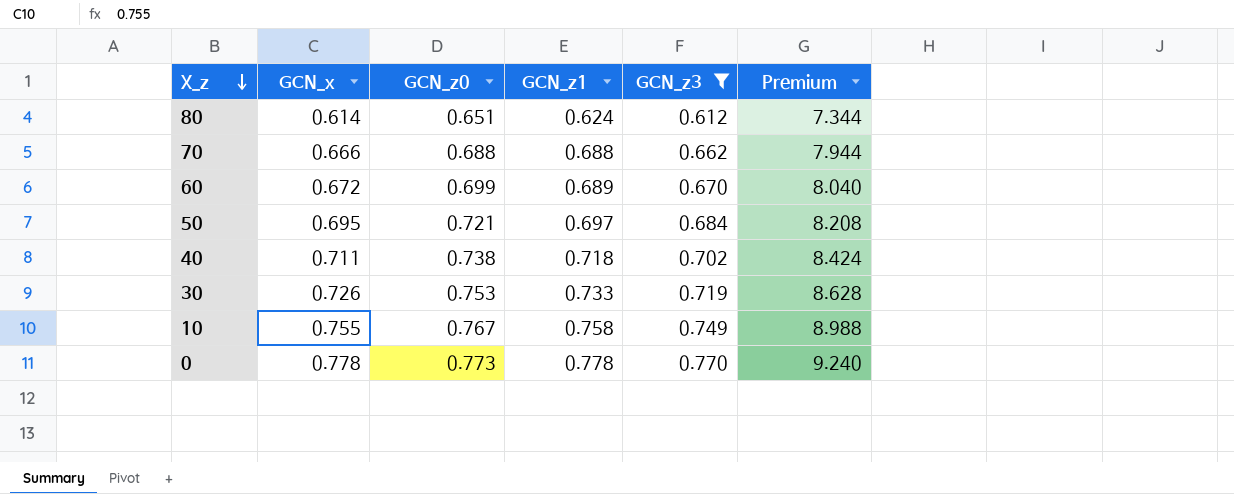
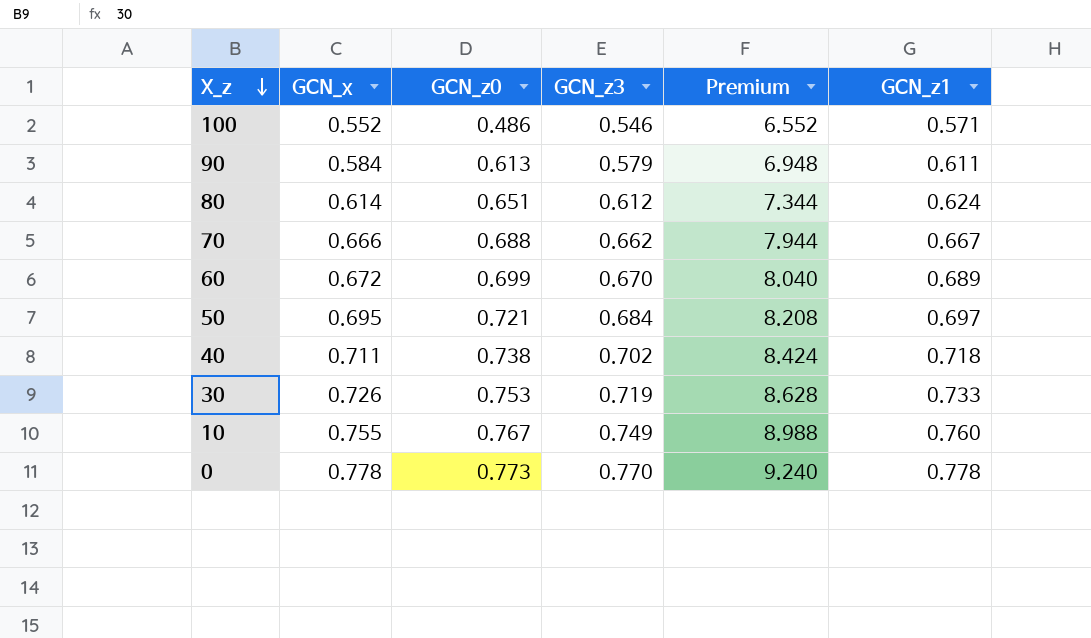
filter: GCN_z3 >= 0.612 -> none
column GCN_z1 | position: 4 -> 6
70 | GCN_z1: 0.688 -> 0.667
10 | GCN_z1: 0.758 -> 0.760

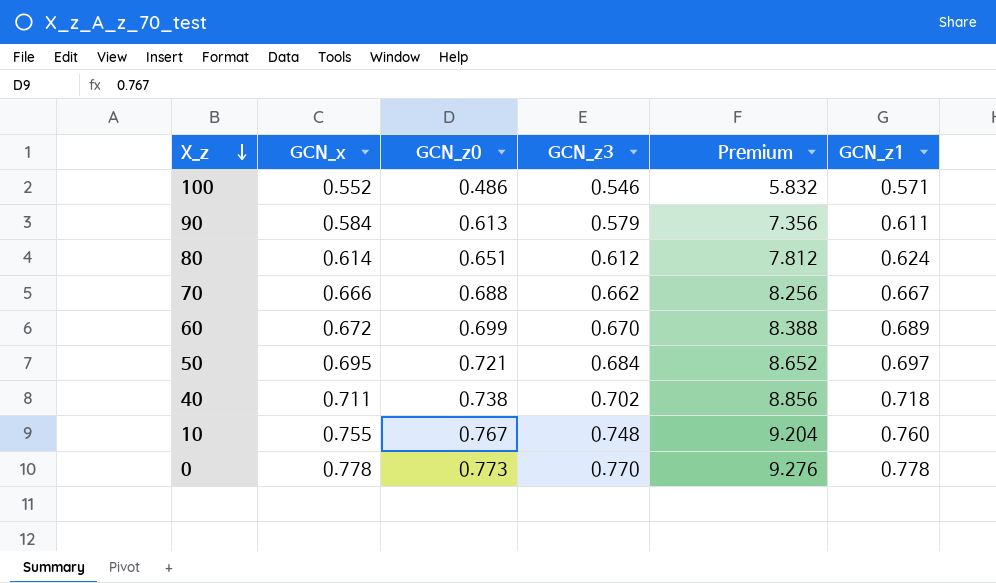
column Premium | formula: [GCN_z3] * 12 -> [GCN_z0] * 12
row 30: 0.726 | 0.753 | 0.719 | 8.628 | 0.733 -> none
10 | GCN_z3: 0.749 -> 0.748

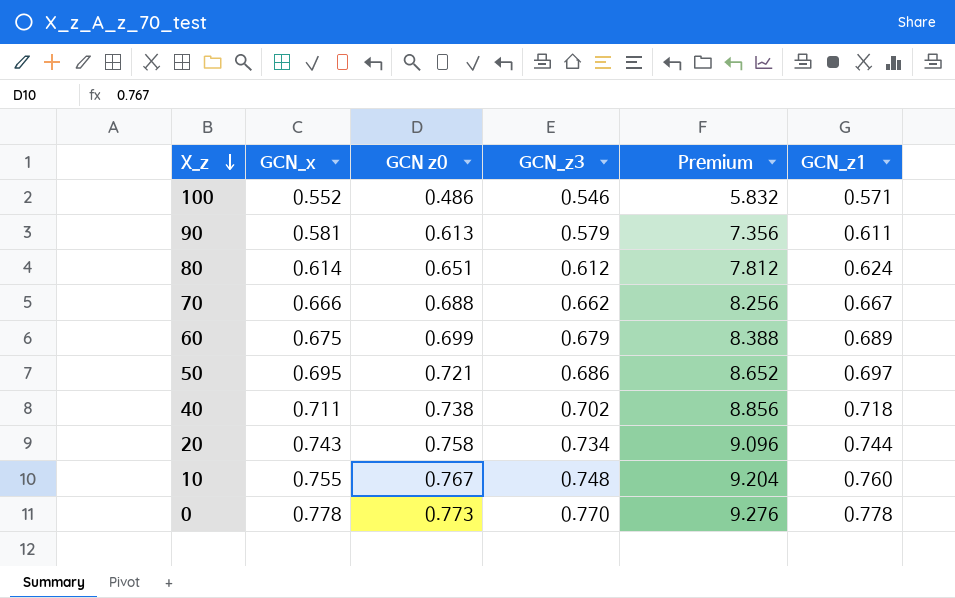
column name: GCN_z0 -> GCN z0
90 | GCN_x: 0.584 -> 0.581
60 | GCN_x: 0.672 -> 0.675
60 | GCN_z3: 0.670 -> 0.679
50 | GCN_z3: 0.684 -> 0.686
row 20: none -> 0.743 | 0.758 | 0.734 | 9.096 | 0.744

